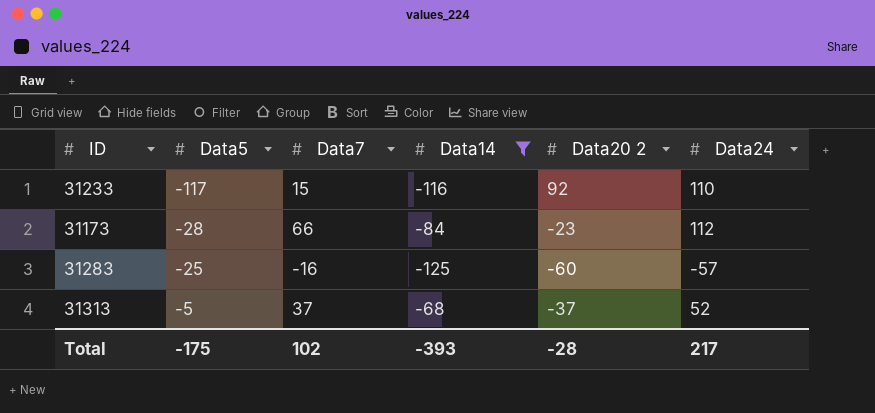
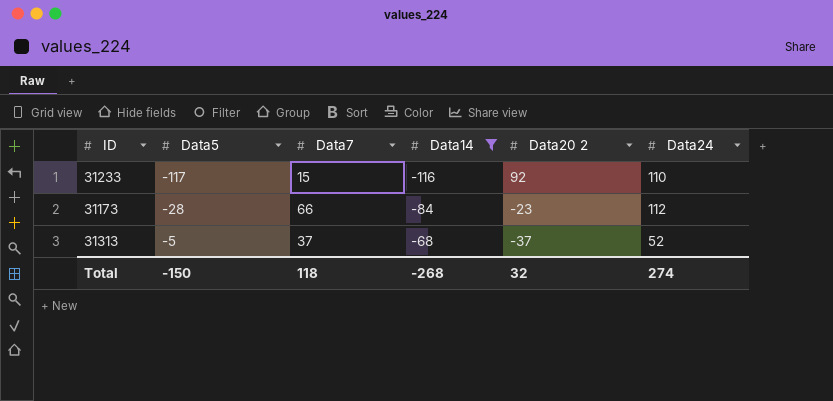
row 31283: -25 | -16 | -125 | -60 | -57 -> none
Total | Data5: -175 -> -150
Total | Data7: 102 -> 118
Total | Data14: -393 -> -268
Total | Data20 2: -28 -> 32
Total | Data24: 217 -> 274

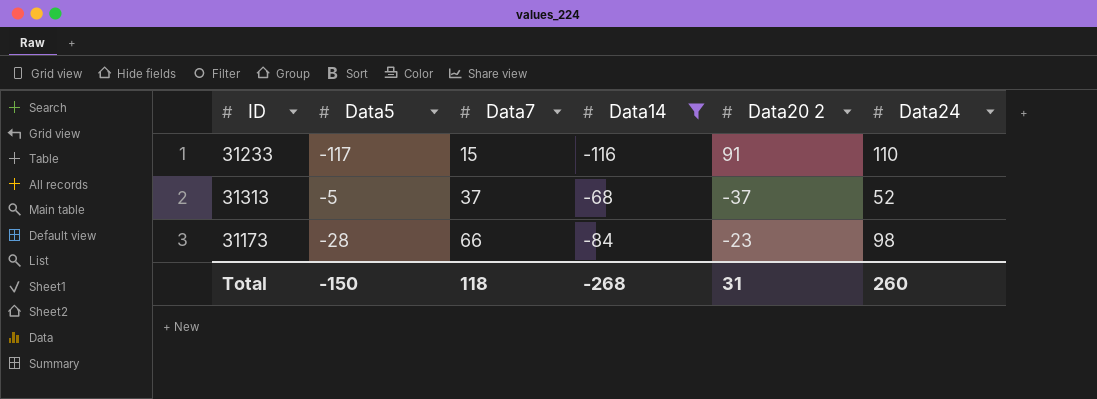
row order: Data5 ascending -> Data7 ascending
31233 | Data20 2: 92 -> 91
31173 | Data24: 112 -> 98
Total | Data20 2: 32 -> 31
Total | Data24: 274 -> 260

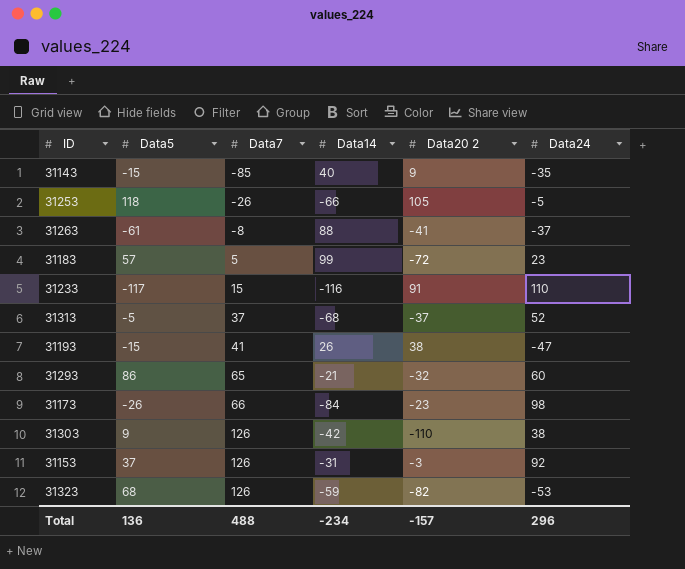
filter: Data14 <= -68 -> none
31173 | Data5: -28 -> -26
Total | Data5: -150 -> 136
Total | Data7: 118 -> 488
Total | Data14: -268 -> -234
Total | Data20 2: 31 -> -157
Total | Data24: 260 -> 296

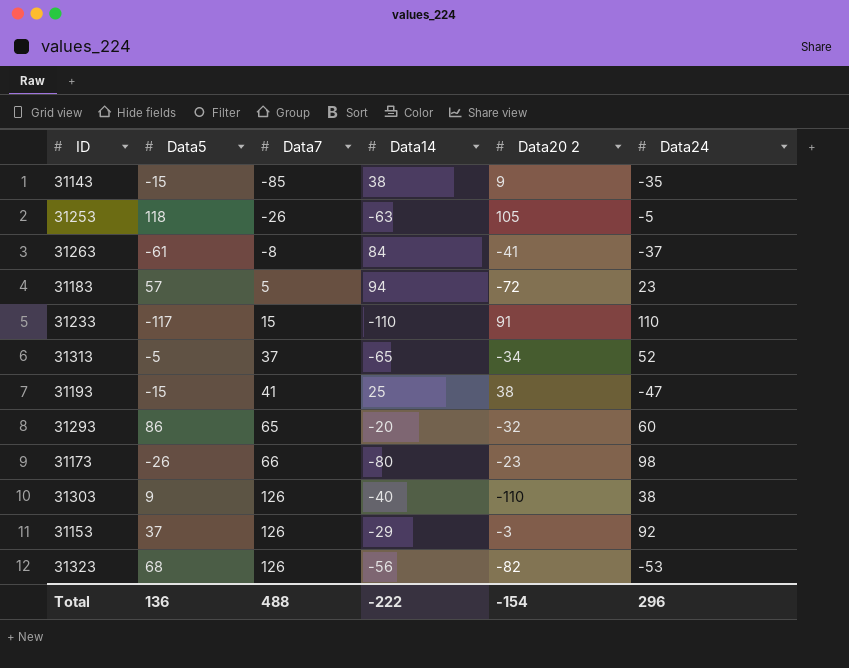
31143 | Data14: 40 -> 38
31253 | Data14: -66 -> -63
31263 | Data14: 88 -> 84
31183 | Data14: 99 -> 94
31233 | Data14: -116 -> -110
31313 | Data14: -68 -> -65
31313 | Data20 2: -37 -> -34
31193 | Data14: 26 -> 25
31293 | Data14: -21 -> -20
31173 | Data14: -84 -> -80
31303 | Data14: -42 -> -40
31153 | Data14: -31 -> -29
31323 | Data14: -59 -> -56
Total | Data14: -234 -> -222
Total | Data20 2: -157 -> -154

